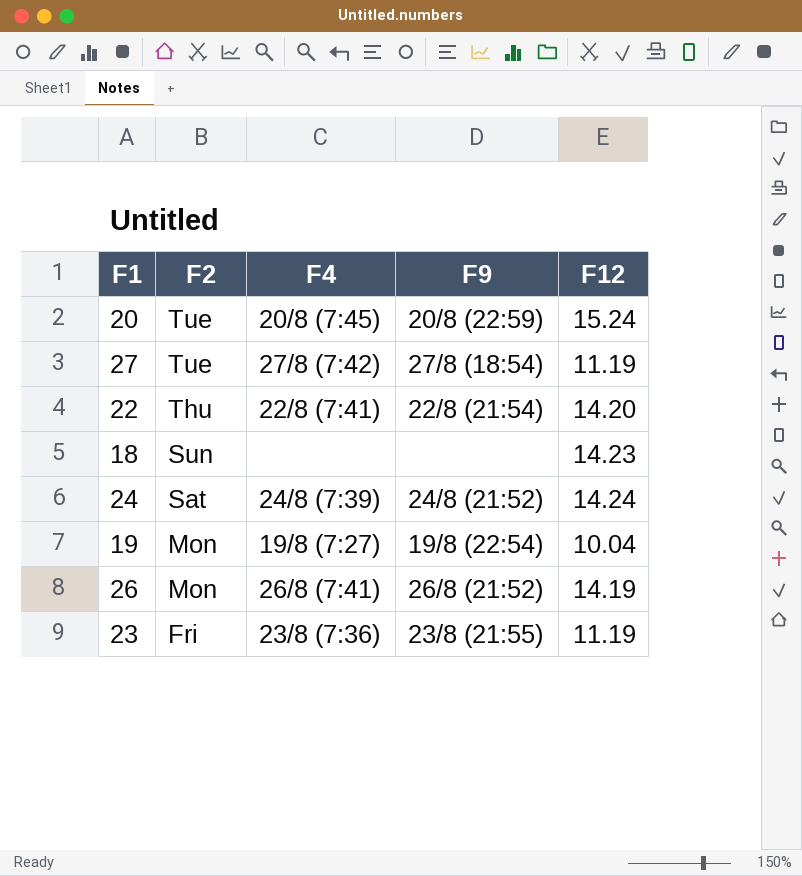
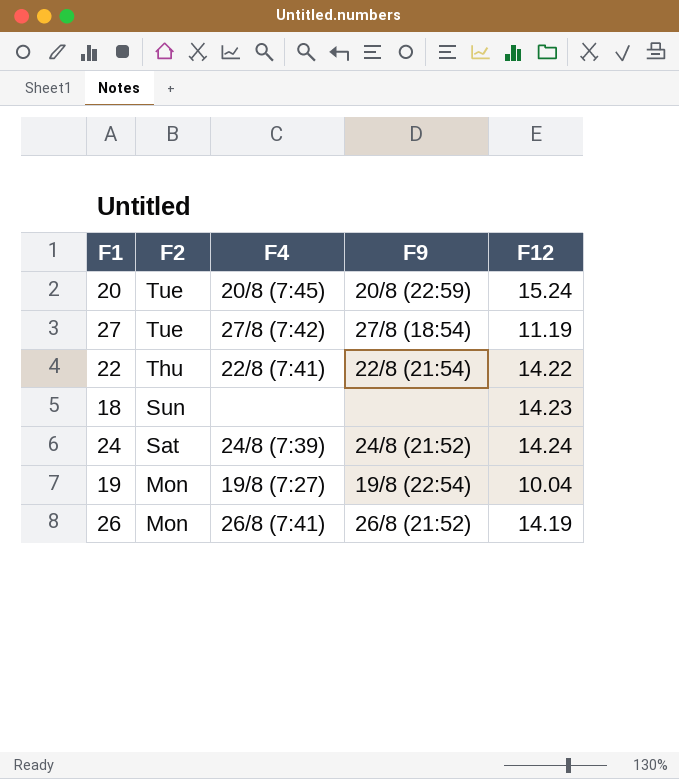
row 23: Fri | 23/8 (7:36) | 23/8 (21:55) | 11.19 -> none
22 | F12: 14.20 -> 14.22

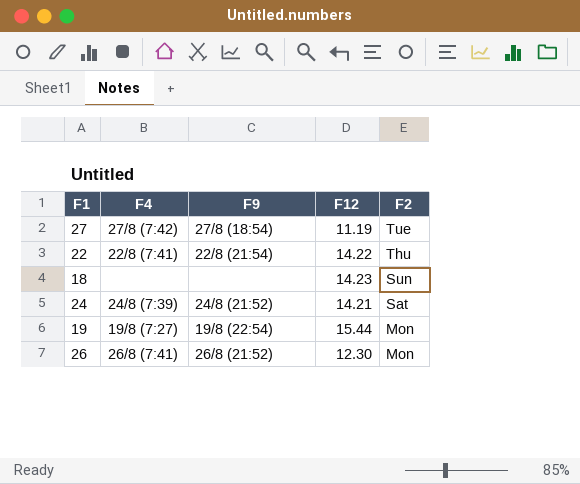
column F2 | position: 2 -> 5
row 20: Tue | 20/8 (7:45) | 20/8 (22:59) | 15.24 -> none
24 | F12: 14.24 -> 14.21
19 | F12: 10.04 -> 15.44
26 | F12: 14.19 -> 12.30

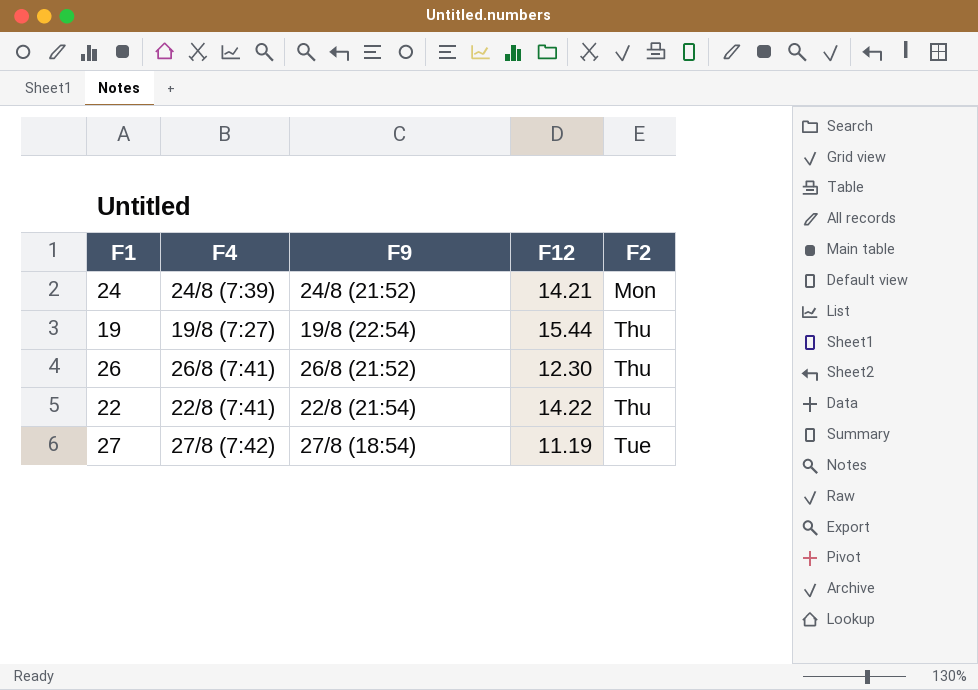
row order: F2 descending -> F2 ascending
row 18: none | none | 14.23 | Sun -> none
24 | F2: Sat -> Mon
19 | F2: Mon -> Thu
26 | F2: Mon -> Thu

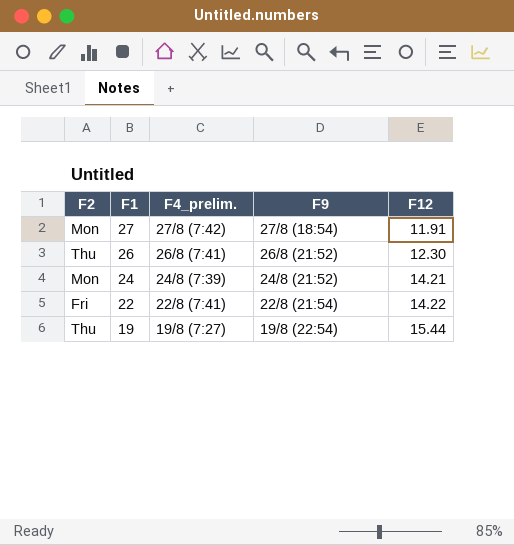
row order: F2 ascending -> F1 descending
column F2 | position: 5 -> 1
column name: F4 -> F4_prelim.
27 | F2: Tue -> Mon
27 | F12: 11.19 -> 11.91
22 | F2: Thu -> Fri

